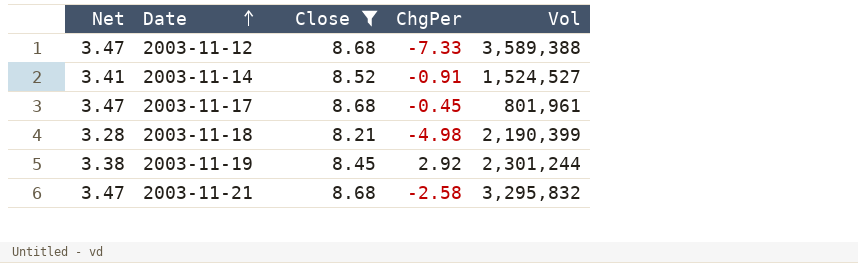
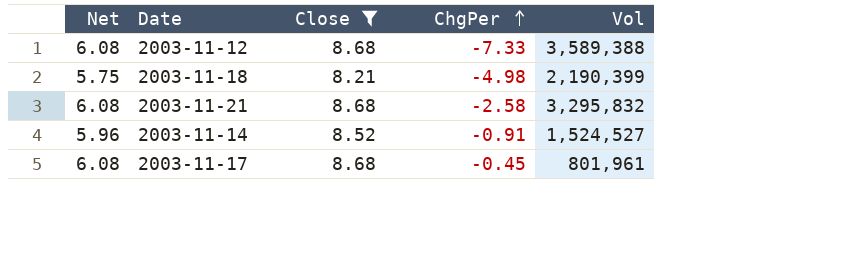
row order: Date ascending -> ChgPer ascending
column Net | formula: [Close] * 0.4 -> [Close] * 0.7
row 2003-11-19: 3.38 | 8.45 | 2.92 | 2,301,244 -> none

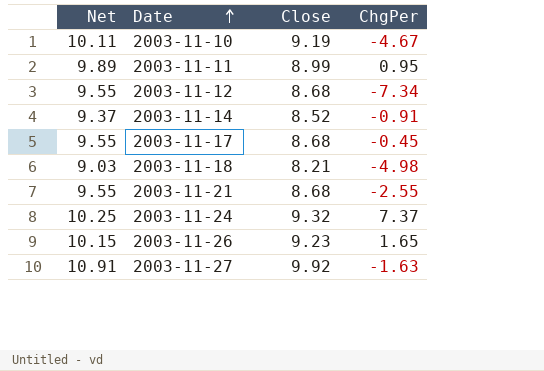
filter: Close <= 8.68 -> none
row order: ChgPer ascending -> Date ascending
column Vol | position: 5 -> none
column Net | formula: [Close] * 0.7 -> [Close] * 1.1
2003-11-12 | ChgPer: -7.33 -> -7.34
2003-11-21 | ChgPer: -2.58 -> -2.55

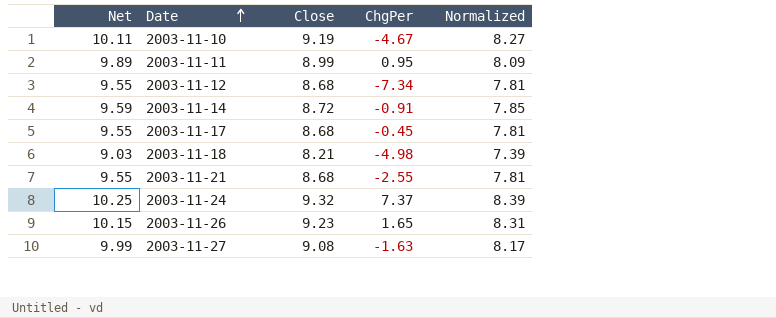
column Normalized | formula: none -> [Close] * 0.9
2003-11-14 | Net: 9.37 -> 9.59
2003-11-14 | Close: 8.52 -> 8.72
2003-11-27 | Net: 10.91 -> 9.99
2003-11-27 | Close: 9.92 -> 9.08

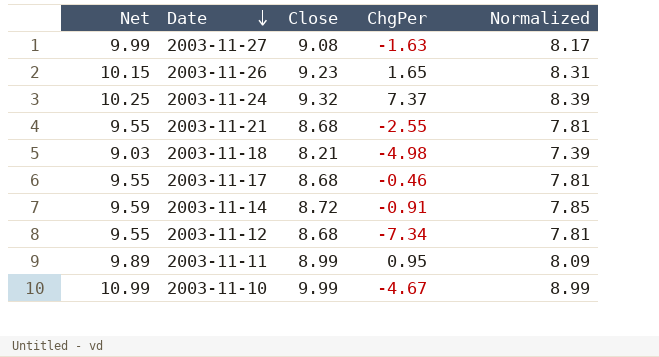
row order: Date ascending -> Date descending
2003-11-17 | ChgPer: -0.45 -> -0.46
2003-11-10 | Net: 10.11 -> 10.99
2003-11-10 | Close: 9.19 -> 9.99
2003-11-10 | Normalized: 8.27 -> 8.99

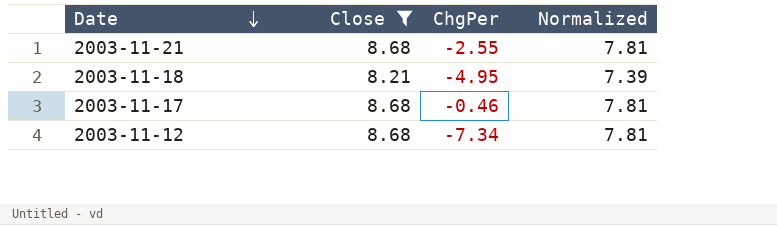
filter: none -> Close <= 8.68
column Net | formula: [Close] * 1.1 -> none
2003-11-18 | ChgPer: -4.98 -> -4.95

